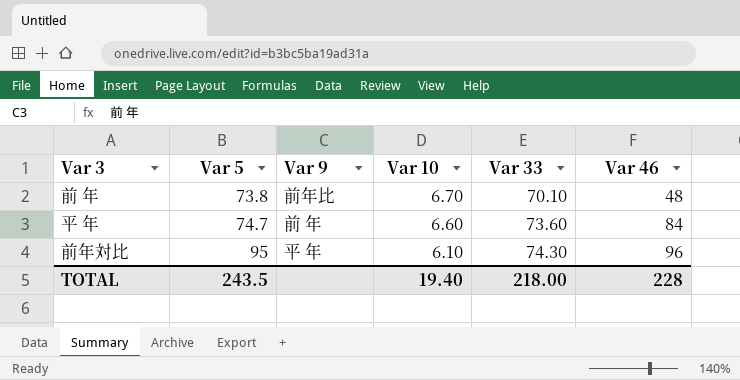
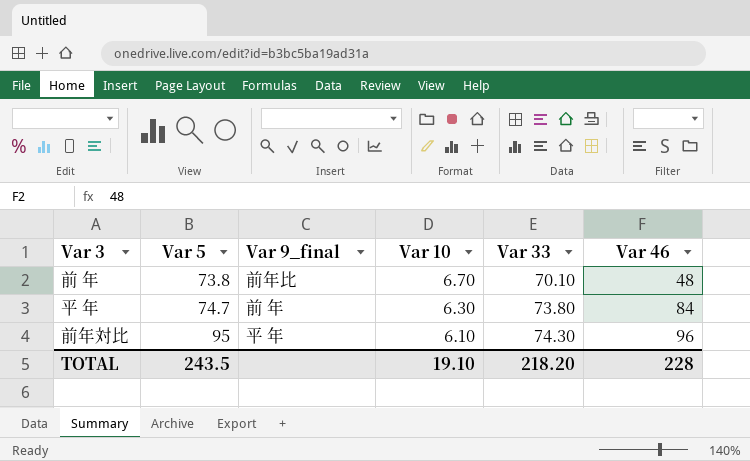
column name: Var 9 -> Var 9_final
平 年 | Var 10: 6.60 -> 6.30
平 年 | Var 33: 73.60 -> 73.80
TOTAL | Var 10: 19.40 -> 19.10
TOTAL | Var 33: 218.00 -> 218.20

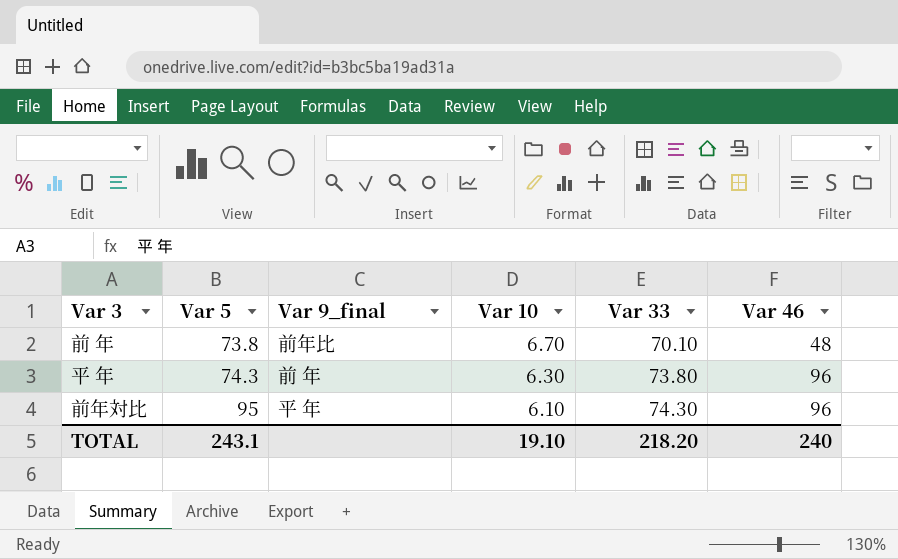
平 年 | Var 5: 74.7 -> 74.3
平 年 | Var 46: 84 -> 96
TOTAL | Var 5: 243.5 -> 243.1
TOTAL | Var 46: 228 -> 240

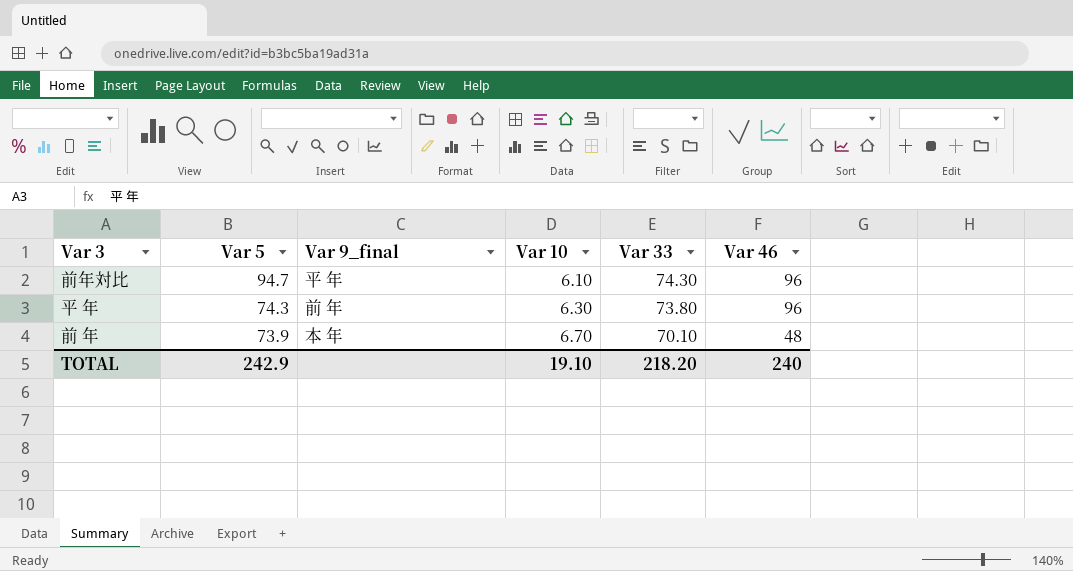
row order: Var 5 ascending -> Var 5 descending
前年対比 | Var 5: 95 -> 94.7
前 年 | Var 5: 73.8 -> 73.9
前 年 | Var 9_final: 前年比 -> 本 年
TOTAL | Var 5: 243.1 -> 242.9

